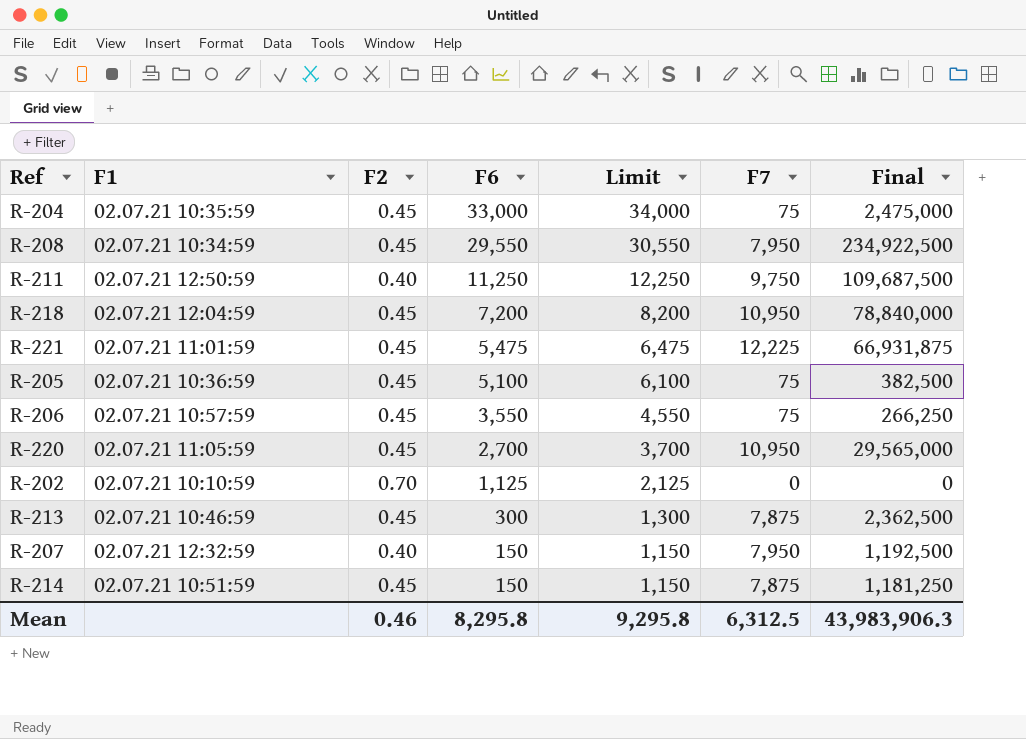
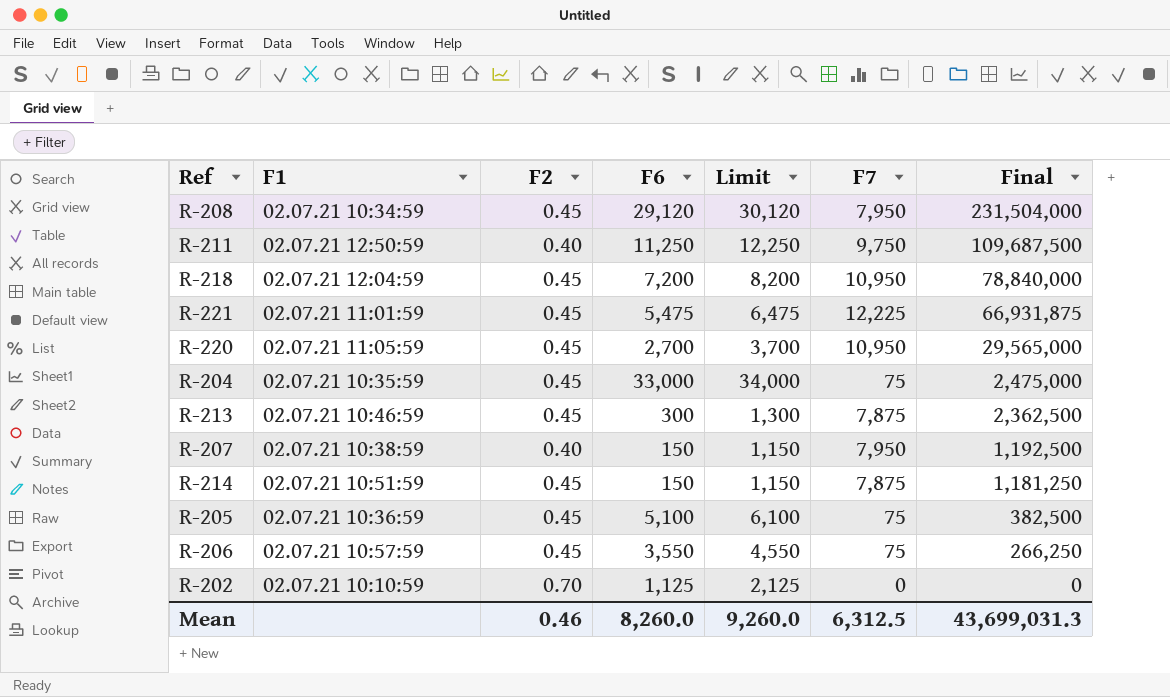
row order: F6 descending -> Final descending
R-208 | F6: 29,550 -> 29,120
R-208 | Limit: 30,550 -> 30,120
R-208 | Final: 234,922,500 -> 231,504,000
R-207 | F1: 02.07.21 12:32:59 -> 02.07.21 10:38:59
Mean | F6: 8,295.8 -> 8,260.0
Mean | Limit: 9,295.8 -> 9,260.0
Mean | Final: 43,983,906.3 -> 43,699,031.3

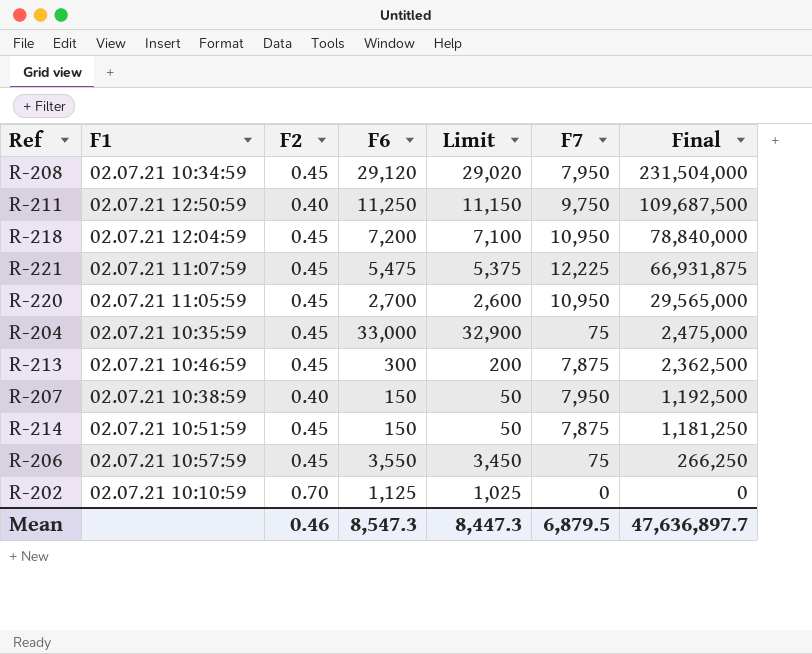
column Limit | formula: [F6] + 1000 -> [F6] - 100
row R-205: 02.07.21 10:36:59 | 0.45 | 5,100 | 6,100 | 75 | 382,500 -> none
R-221 | F1: 02.07.21 11:01:59 -> 02.07.21 11:07:59
Mean | F6: 8,260.0 -> 8,547.3
Mean | Limit: 9,260.0 -> 8,447.3
Mean | F7: 6,312.5 -> 6,879.5
Mean | Final: 43,699,031.3 -> 47,636,897.7

